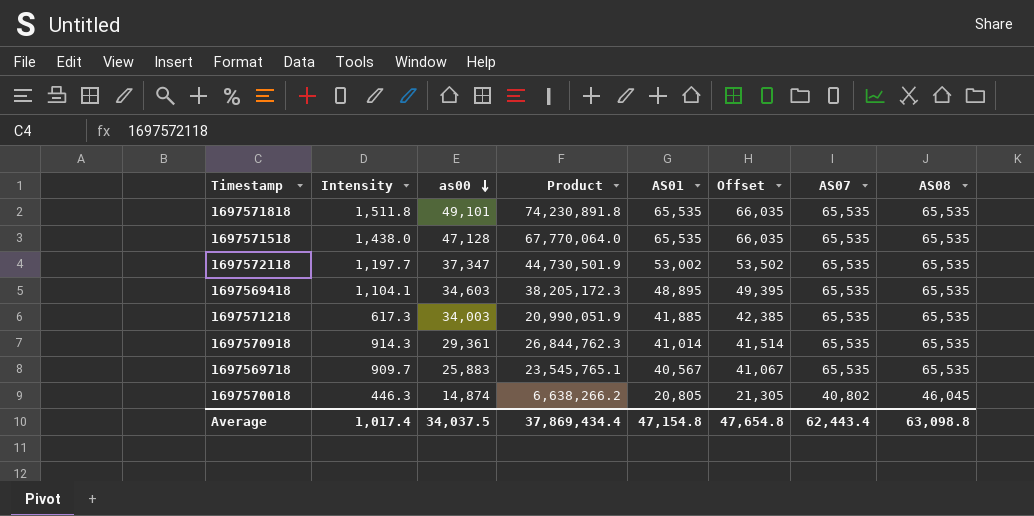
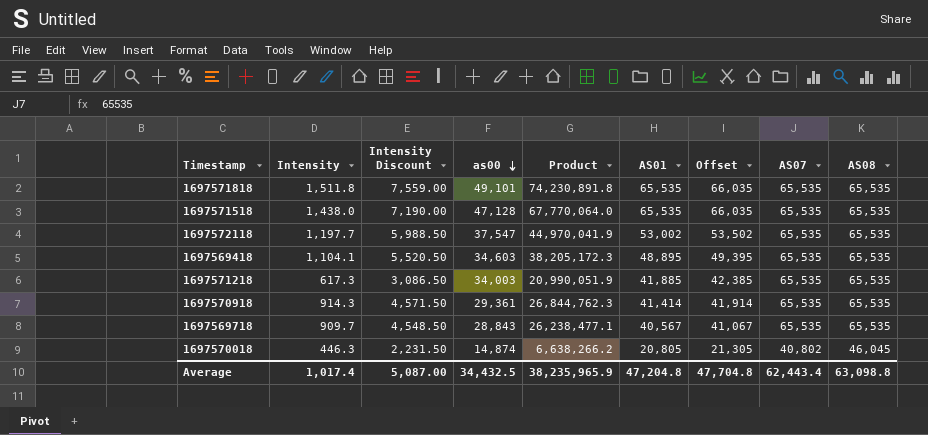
column Intensity Discount | formula: none -> [Intensity] * 5
1697572118 | as00: 37,347 -> 37,547
1697572118 | Product: 44,730,501.9 -> 44,970,041.9
1697570918 | AS01: 41,014 -> 41,414
1697570918 | Offset: 41,514 -> 41,914
1697569718 | as00: 25,883 -> 28,843
1697569718 | Product: 23,545,765.1 -> 26,238,477.1
Average | as00: 34,037.5 -> 34,432.5
Average | Product: 37,869,434.4 -> 38,235,965.9
Average | AS01: 47,154.8 -> 47,204.8
Average | Offset: 47,654.8 -> 47,704.8

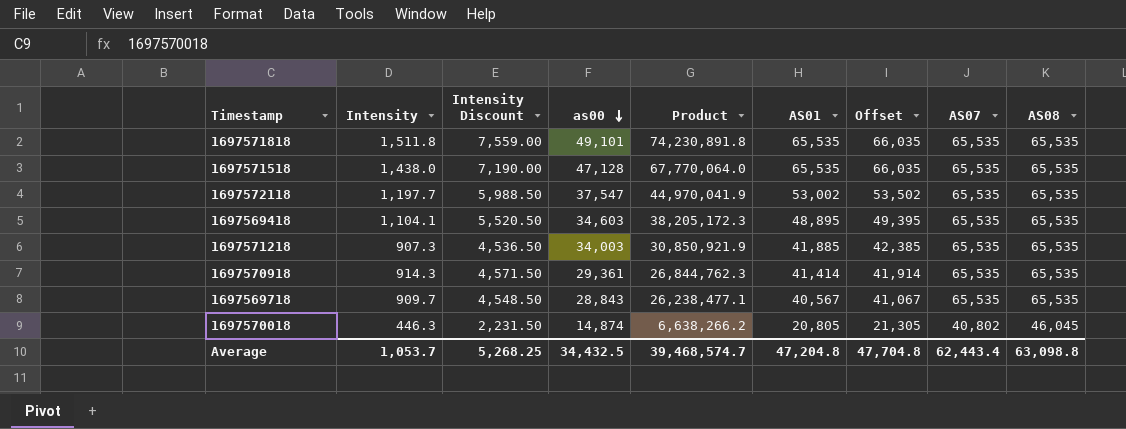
1697571218 | Intensity: 617.3 -> 907.3
1697571218 | Intensity Discount: 3,086.50 -> 4,536.50
1697571218 | Product: 20,990,051.9 -> 30,850,921.9
Average | Intensity: 1,017.4 -> 1,053.7
Average | Intensity Discount: 5,087.00 -> 5,268.25
Average | Product: 38,235,965.9 -> 39,468,574.7

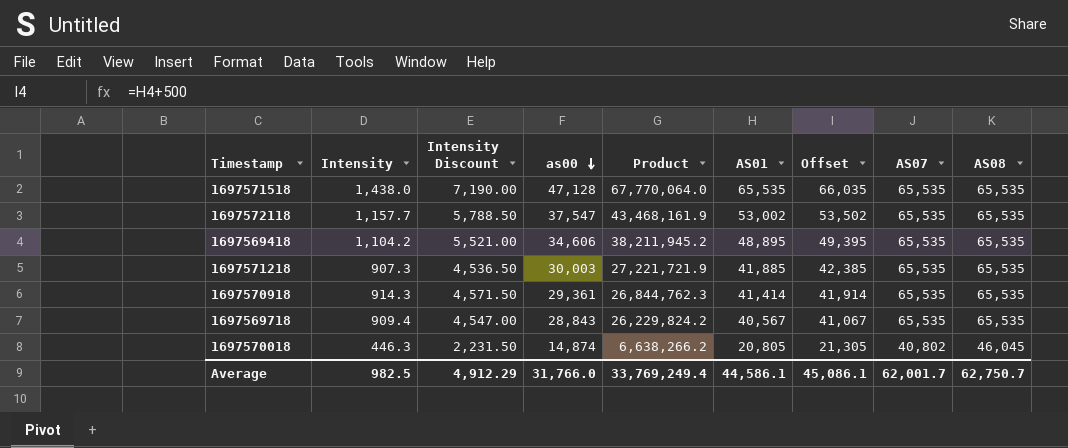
row 1697571818: 1,511.8 | 7,559.00 | 49,101 | 74,230,891.8 | 65,535 | 66,035 | 65,535 | 65,535 -> none
1697572118 | Intensity: 1,197.7 -> 1,157.7
1697572118 | Intensity Discount: 5,988.50 -> 5,788.50
1697572118 | Product: 44,970,041.9 -> 43,468,161.9
1697569418 | Intensity: 1,104.1 -> 1,104.2
1697569418 | Intensity Discount: 5,520.50 -> 5,521.00
1697569418 | as00: 34,603 -> 34,606
1697569418 | Product: 38,205,172.3 -> 38,211,945.2
1697571218 | as00: 34,003 -> 30,003
1697571218 | Product: 30,850,921.9 -> 27,221,721.9
1697569718 | Intensity: 909.7 -> 909.4
1697569718 | Intensity Discount: 4,548.50 -> 4,547.00
1697569718 | Product: 26,238,477.1 -> 26,229,824.2
Average | Intensity: 1,053.7 -> 982.5
Average | Intensity Discount: 5,268.25 -> 4,912.29
Average | as00: 34,432.5 -> 31,766.0
Average | Product: 39,468,574.7 -> 33,769,249.4
Average | AS01: 47,204.8 -> 44,586.1
Average | Offset: 47,704.8 -> 45,086.1
Average | AS07: 62,443.4 -> 62,001.7
Average | AS08: 63,098.8 -> 62,750.7

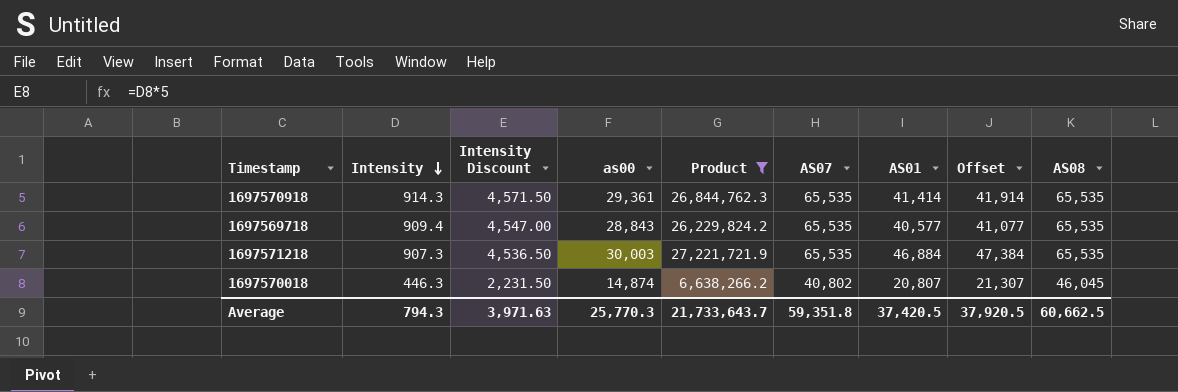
filter: none -> Product <= 27,221,721.9
row order: as00 descending -> Intensity descending
column AS07 | position: 8 -> 6
1697569718 | AS01: 40,567 -> 40,577
1697569718 | Offset: 41,067 -> 41,077
1697571218 | AS01: 41,885 -> 46,884
1697571218 | Offset: 42,385 -> 47,384
1697570018 | AS01: 20,805 -> 20,807
1697570018 | Offset: 21,305 -> 21,307
Average | Intensity: 982.5 -> 794.3
Average | Intensity Discount: 4,912.29 -> 3,971.63
Average | as00: 31,766.0 -> 25,770.3
Average | Product: 33,769,249.4 -> 21,733,643.7
Average | AS07: 62,001.7 -> 59,351.8
Average | AS01: 44,586.1 -> 37,420.5
Average | Offset: 45,086.1 -> 37,920.5
Average | AS08: 62,750.7 -> 60,662.5

